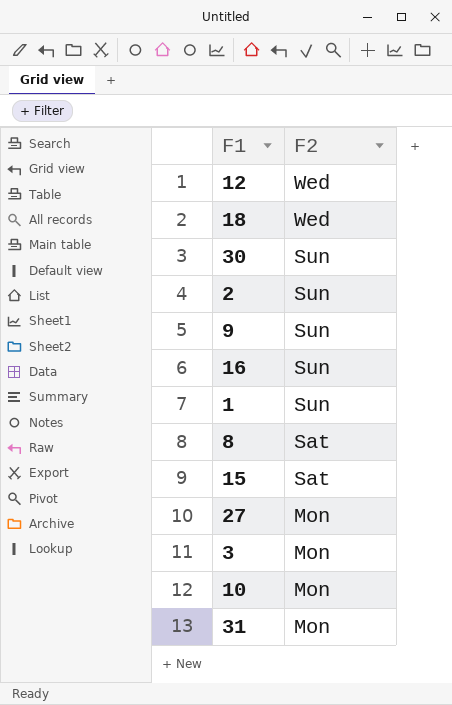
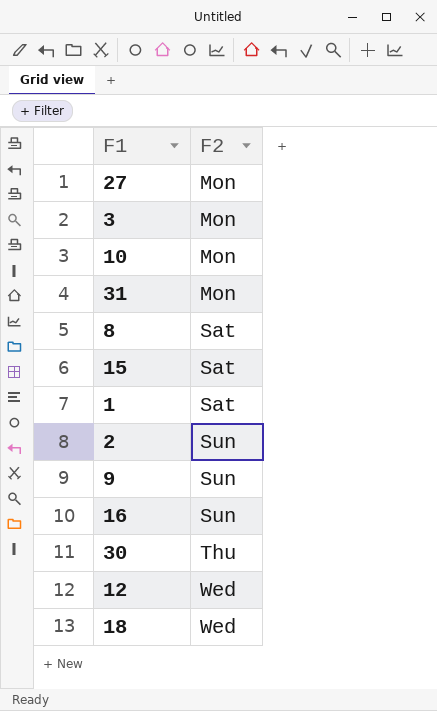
row order: F2 descending -> F2 ascending
1 | F2: Sun -> Sat
30 | F2: Sun -> Thu

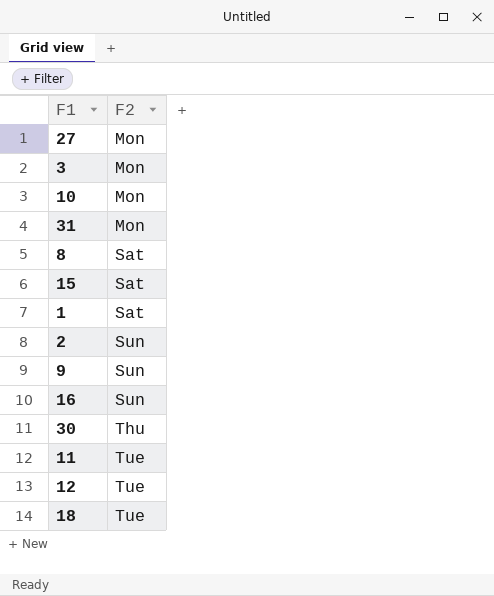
row 11: none -> Tue
12 | F2: Wed -> Tue
18 | F2: Wed -> Tue

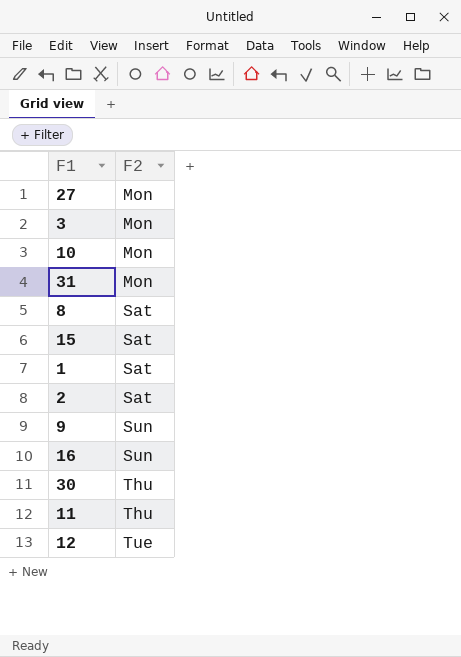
row 18: Tue -> none
2 | F2: Sun -> Sat
11 | F2: Tue -> Thu

